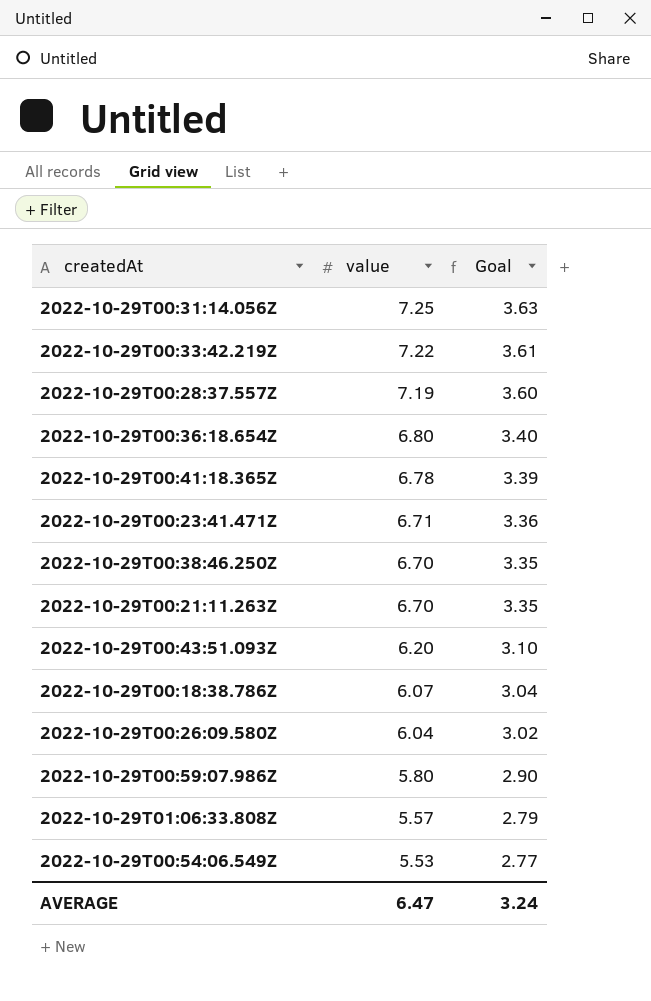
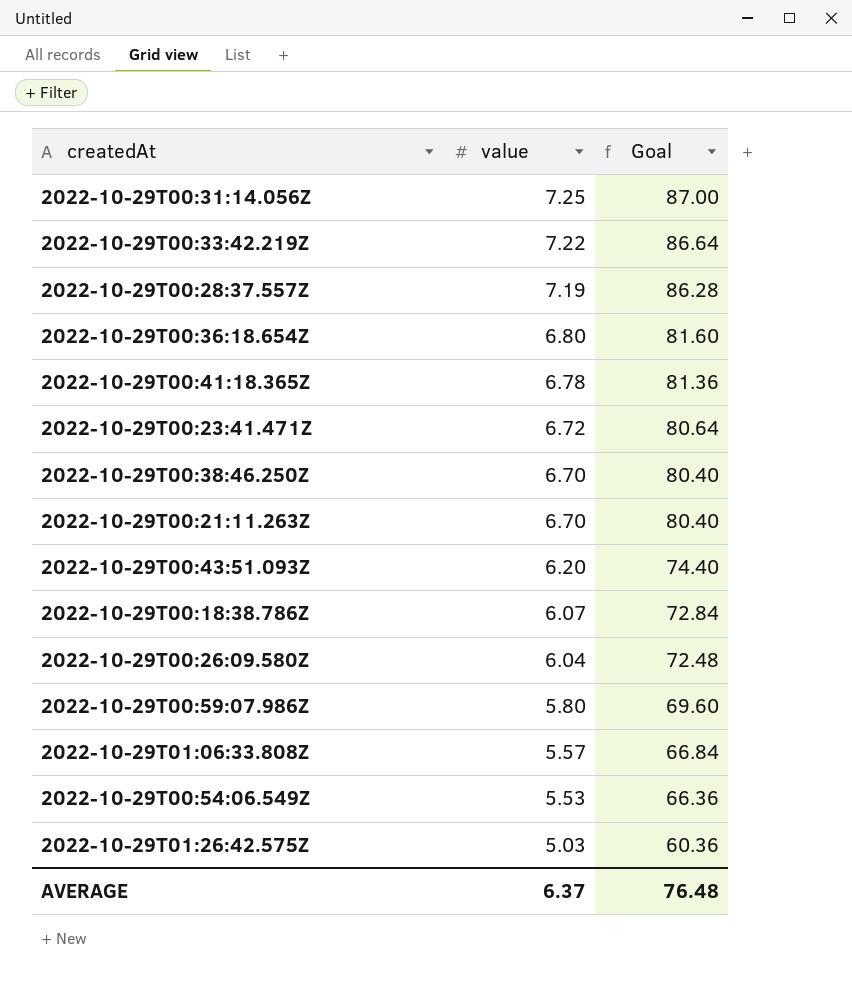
column Goal | formula: [value] * 0.5 -> [value] * 12
2022-10-29T00:23:41.471Z | value: 6.71 -> 6.72
row 2022-10-29T01:26:42.575Z: none -> 5.03 | 60.36
AVERAGE | value: 6.47 -> 6.37
AVERAGE | Goal: 3.24 -> 76.48

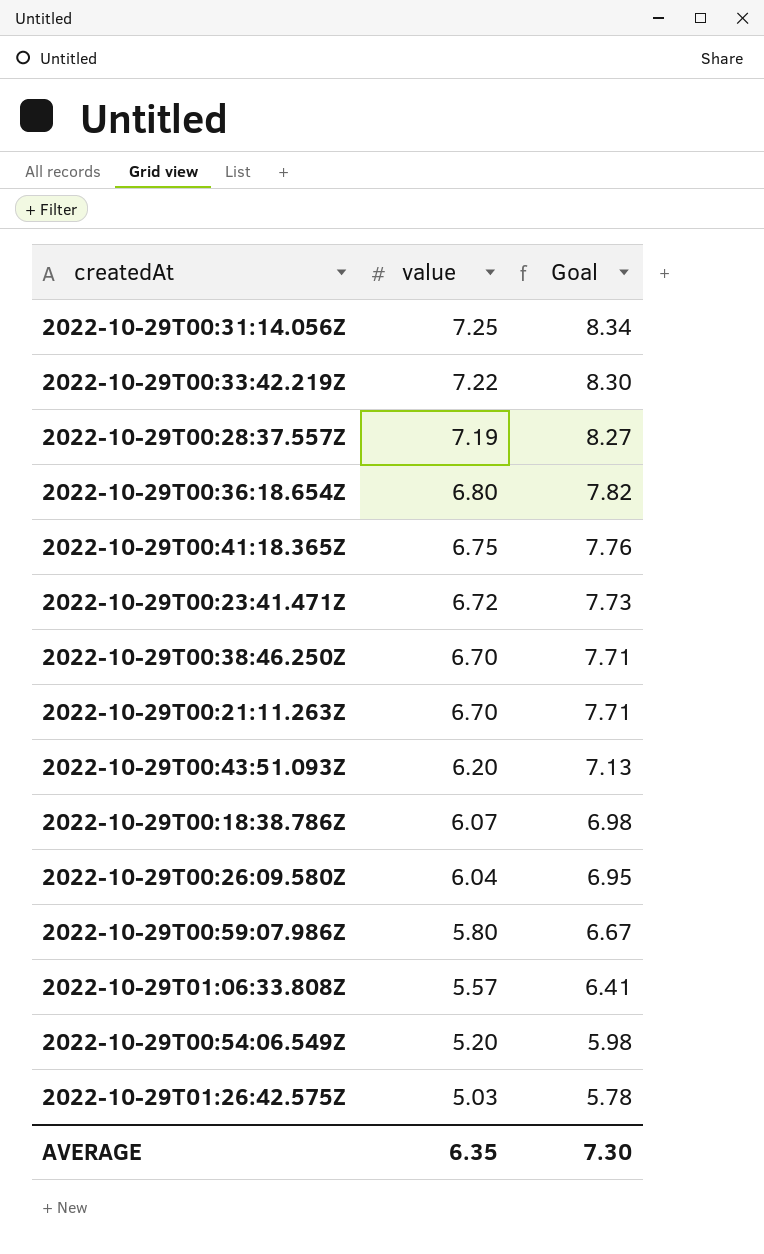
column Goal | formula: [value] * 12 -> [value] * 1.15
2022-10-29T00:41:18.365Z | value: 6.78 -> 6.75
2022-10-29T00:54:06.549Z | value: 5.53 -> 5.20
AVERAGE | value: 6.37 -> 6.35
AVERAGE | Goal: 76.48 -> 7.30

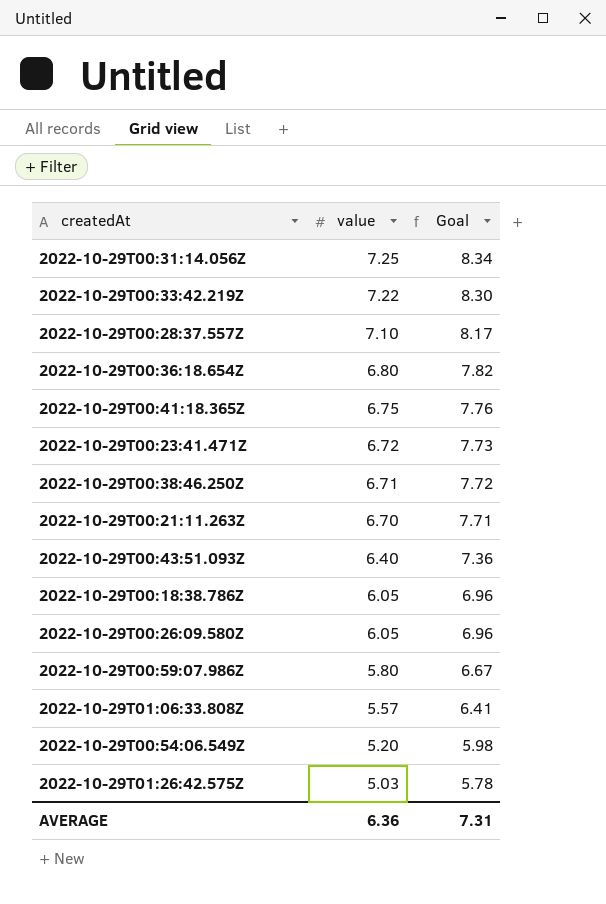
2022-10-29T00:28:37.557Z | value: 7.19 -> 7.10
2022-10-29T00:28:37.557Z | Goal: 8.27 -> 8.17
2022-10-29T00:38:46.250Z | value: 6.70 -> 6.71
2022-10-29T00:38:46.250Z | Goal: 7.71 -> 7.72
2022-10-29T00:43:51.093Z | value: 6.20 -> 6.40
2022-10-29T00:43:51.093Z | Goal: 7.13 -> 7.36
2022-10-29T00:18:38.786Z | value: 6.07 -> 6.05
2022-10-29T00:18:38.786Z | Goal: 6.98 -> 6.96
2022-10-29T00:26:09.580Z | value: 6.04 -> 6.05
2022-10-29T00:26:09.580Z | Goal: 6.95 -> 6.96
AVERAGE | value: 6.35 -> 6.36
AVERAGE | Goal: 7.30 -> 7.31

